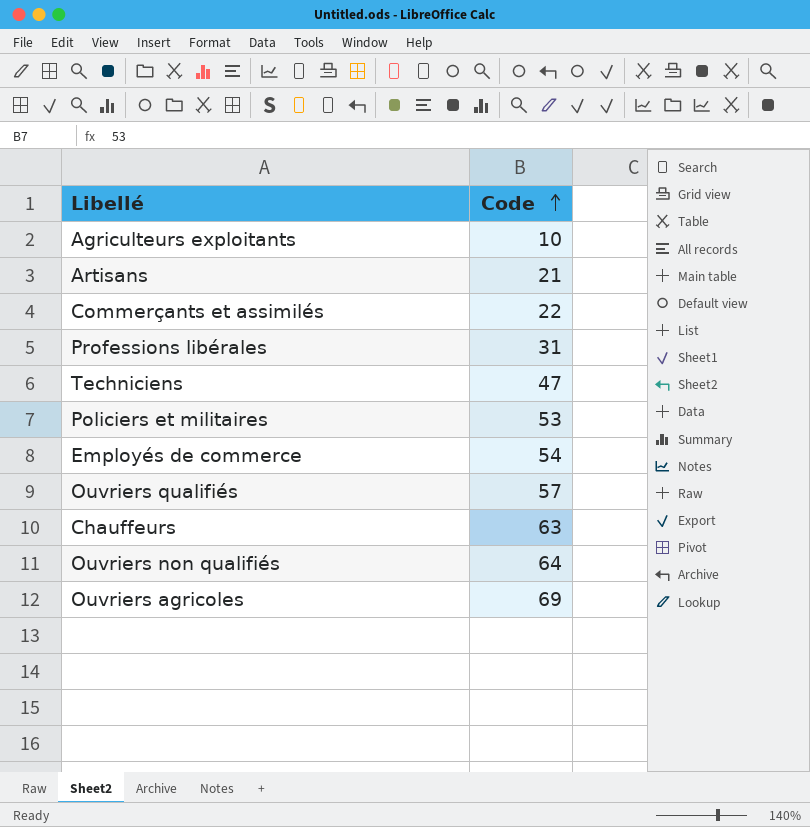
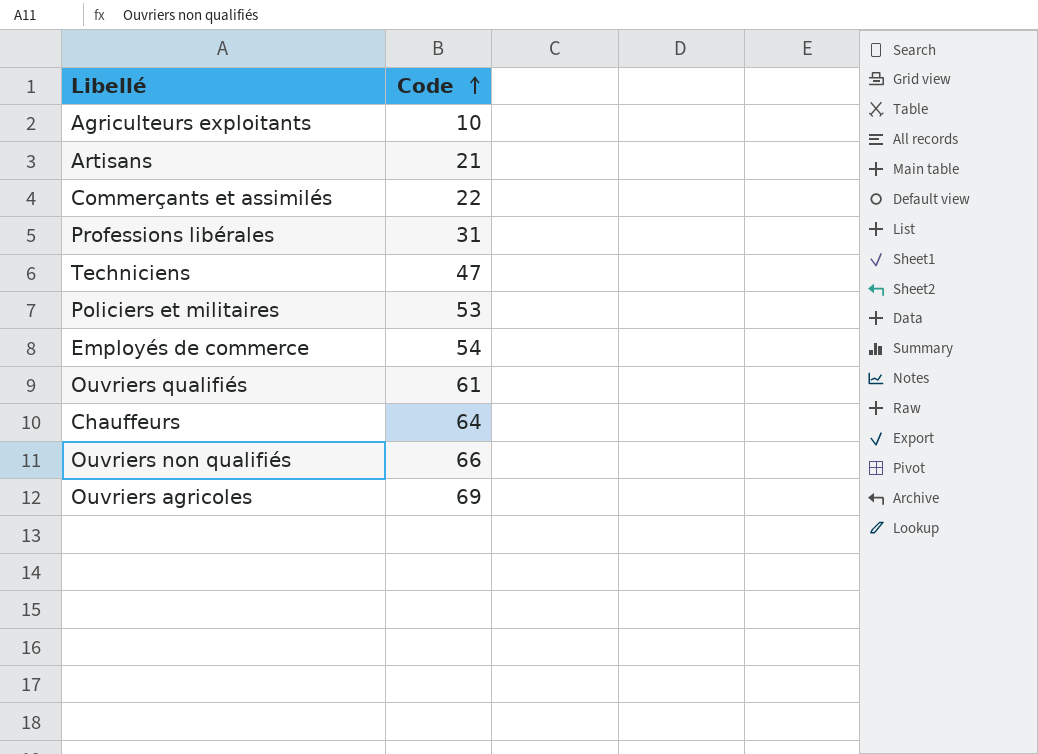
Ouvriers qualifiés | Code: 57 -> 61
Chauffeurs | Code: 63 -> 64
Ouvriers non qualifiés | Code: 64 -> 66

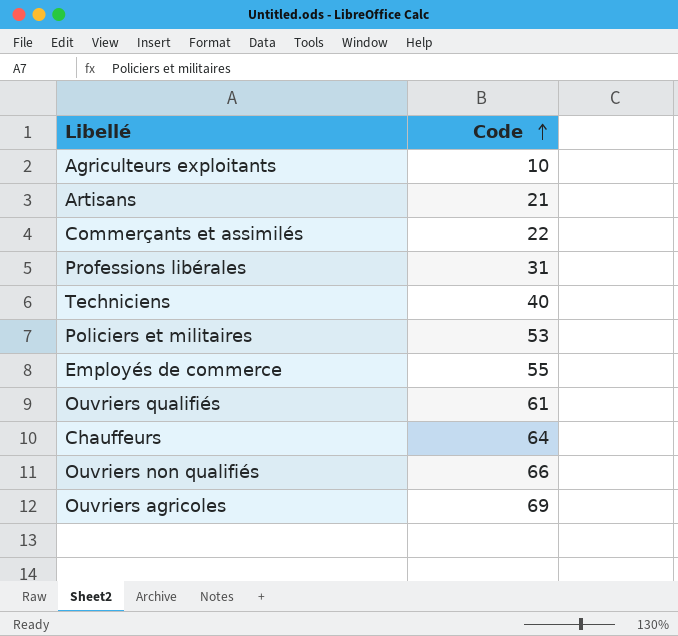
Techniciens | Code: 47 -> 40
Employés de commerce | Code: 54 -> 55

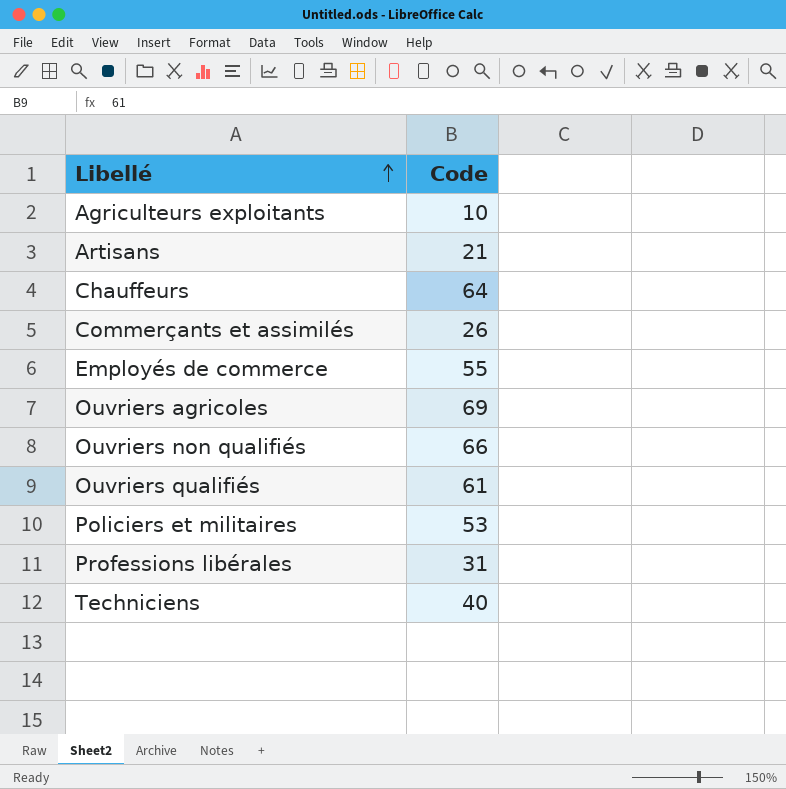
row order: Code ascending -> Libellé ascending
Commerçants et assimilés | Code: 22 -> 26

